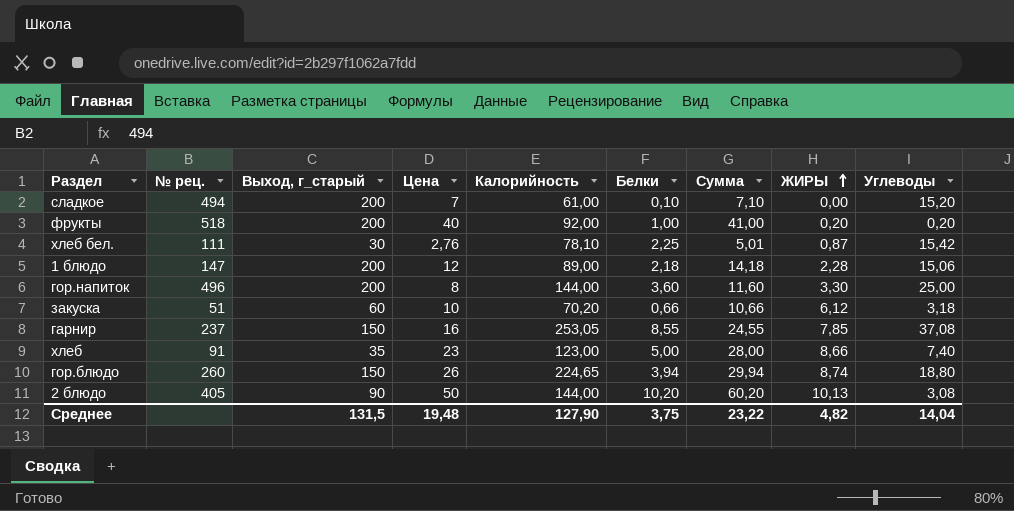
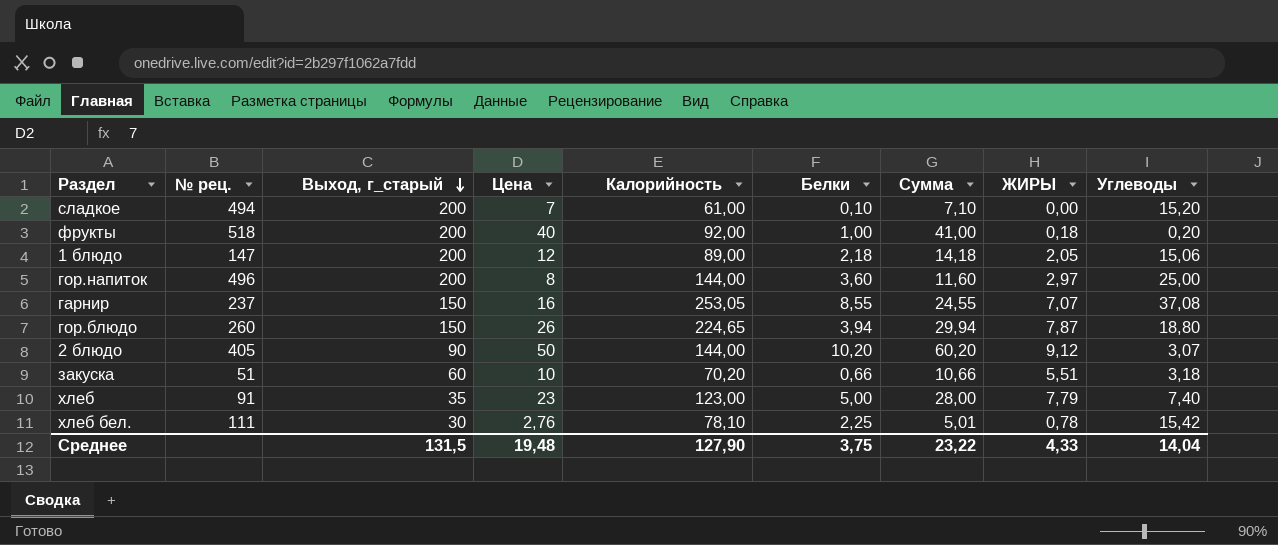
row order: ЖИРЫ ascending -> Выход, г_старый descending
фрукты | ЖИРЫ: 0,20 -> 0,18
1 блюдо | ЖИРЫ: 2,28 -> 2,05
гор.напиток | ЖИРЫ: 3,30 -> 2,97
гарнир | ЖИРЫ: 7,85 -> 7,07
гор.блюдо | ЖИРЫ: 8,74 -> 7,87
2 блюдо | ЖИРЫ: 10,13 -> 9,12
2 блюдо | Углеводы: 3,08 -> 3,07
закуска | ЖИРЫ: 6,12 -> 5,51
хлеб | ЖИРЫ: 8,66 -> 7,79
хлеб бел. | ЖИРЫ: 0,87 -> 0,78
Среднее | ЖИРЫ: 4,82 -> 4,33

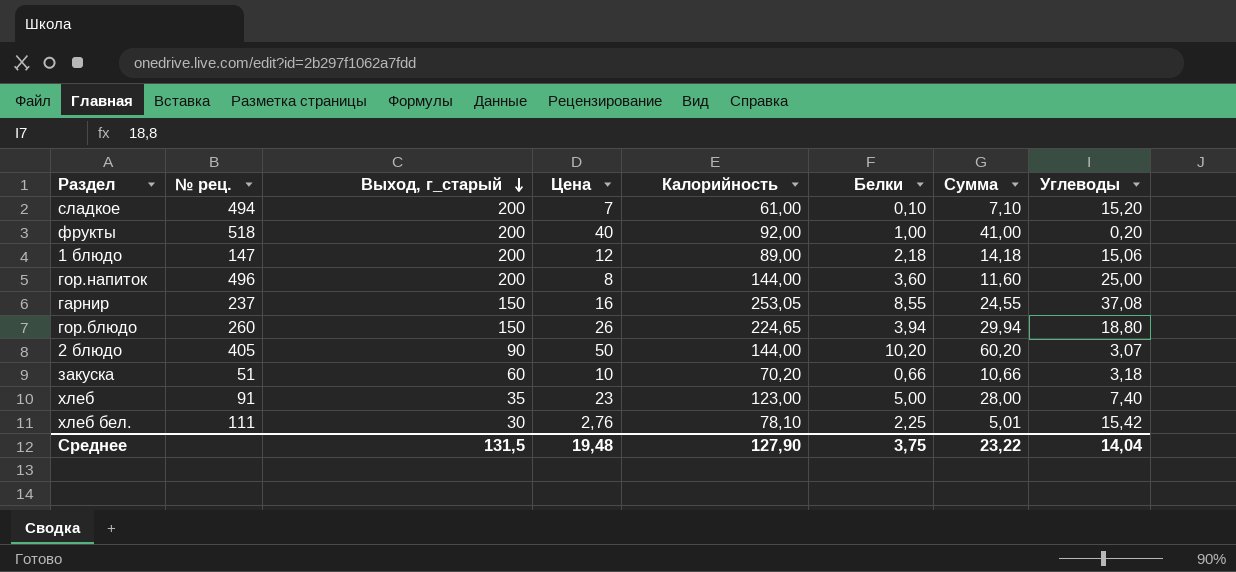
column ЖИРЫ | position: 8 -> none

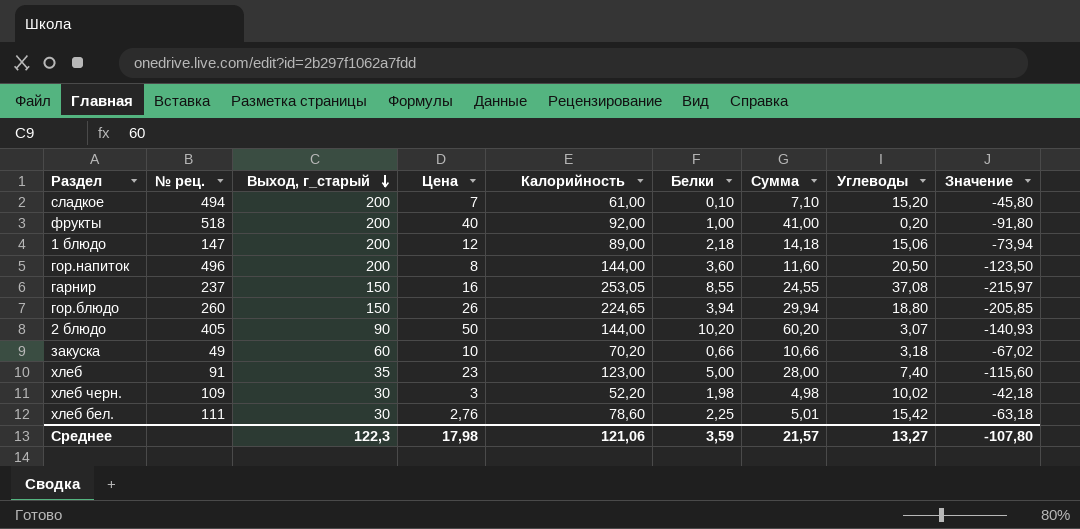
column Значение | formula: none -> [Углеводы] - [Калорийность]
гор.напиток | Углеводы: 25,00 -> 20,50
закуска | № рец.: 51 -> 49
row хлеб черн.: none -> 109 | 30 | 3 | 52,20 | 1,98 | 4,98 | 10,02 | -42,18
хлеб бел. | Калорийность: 78,10 -> 78,60
Среднее | Выход, г_старый: 131,5 -> 122,3
Среднее | Цена: 19,48 -> 17,98
Среднее | Калорийность: 127,90 -> 121,06
Среднее | Белки: 3,75 -> 3,59
Среднее | Сумма: 23,22 -> 21,57
Среднее | Углеводы: 14,04 -> 13,27

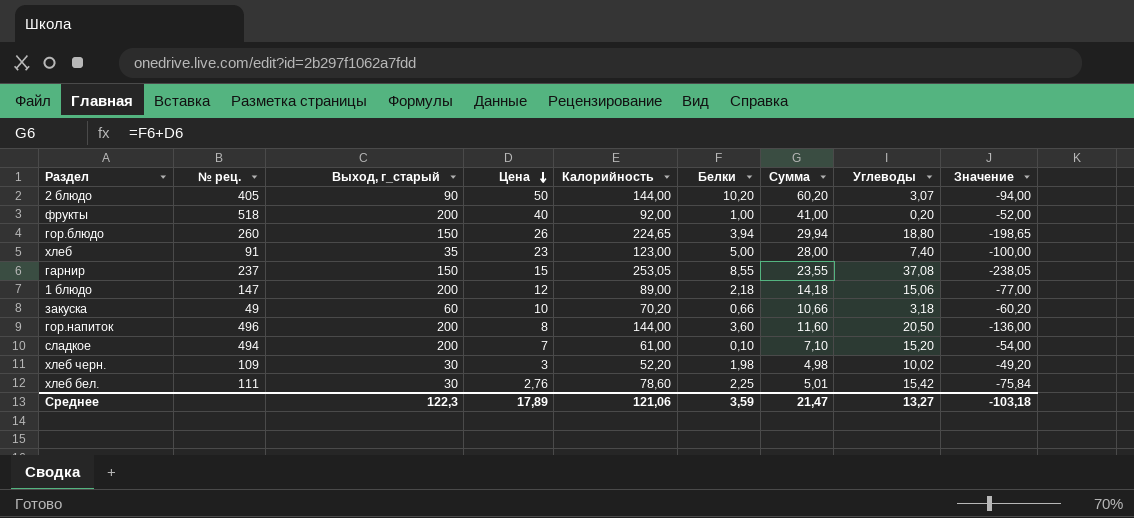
row order: Выход, г_старый descending -> Цена descending
column Значение | formula: [Углеводы] - [Калорийность] -> [Цена] - [Калорийность]
гарнир | Цена: 16 -> 15
гарнир | Сумма: 24,55 -> 23,55
Среднее | Цена: 17,98 -> 17,89
Среднее | Сумма: 21,57 -> 21,47
Среднее | Значение: -107,80 -> -103,18

